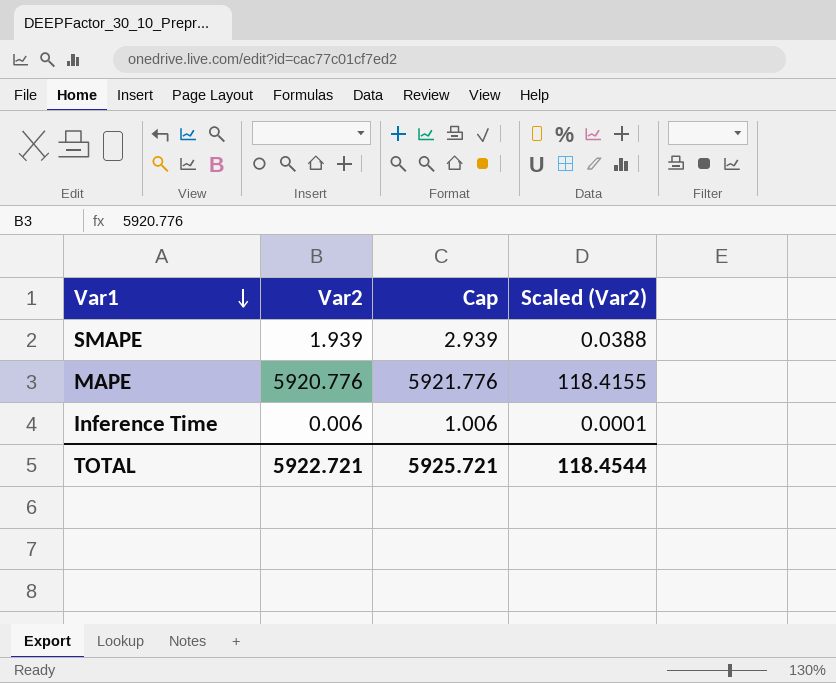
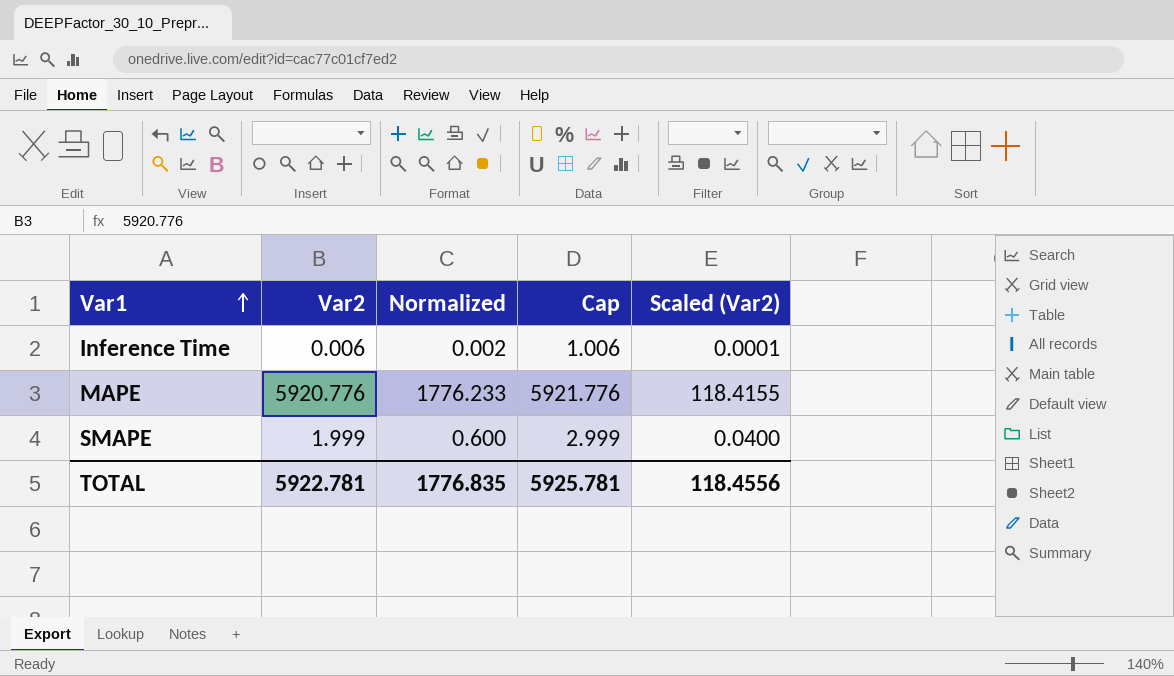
row order: Var1 descending -> Var1 ascending
column Normalized | formula: none -> [Var2] * 0.3
SMAPE | Var2: 1.939 -> 1.999
SMAPE | Cap: 2.939 -> 2.999
SMAPE | Scaled (Var2): 0.0388 -> 0.0400
TOTAL | Var2: 5922.721 -> 5922.781
TOTAL | Cap: 5925.721 -> 5925.781
TOTAL | Scaled (Var2): 118.4544 -> 118.4556

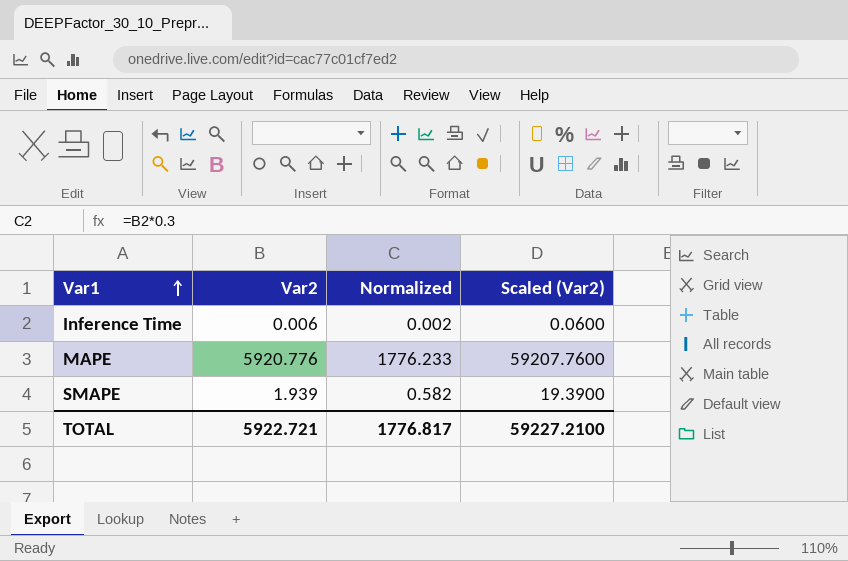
column Cap | formula: [Var2] + 1 -> none
column Scaled (Var2) | formula: [Var2] * 0.02 -> [Var2] * 10
SMAPE | Var2: 1.999 -> 1.939
SMAPE | Normalized: 0.600 -> 0.582
TOTAL | Var2: 5922.781 -> 5922.721
TOTAL | Normalized: 1776.835 -> 1776.817
TOTAL | Scaled (Var2): 118.4556 -> 59227.2100

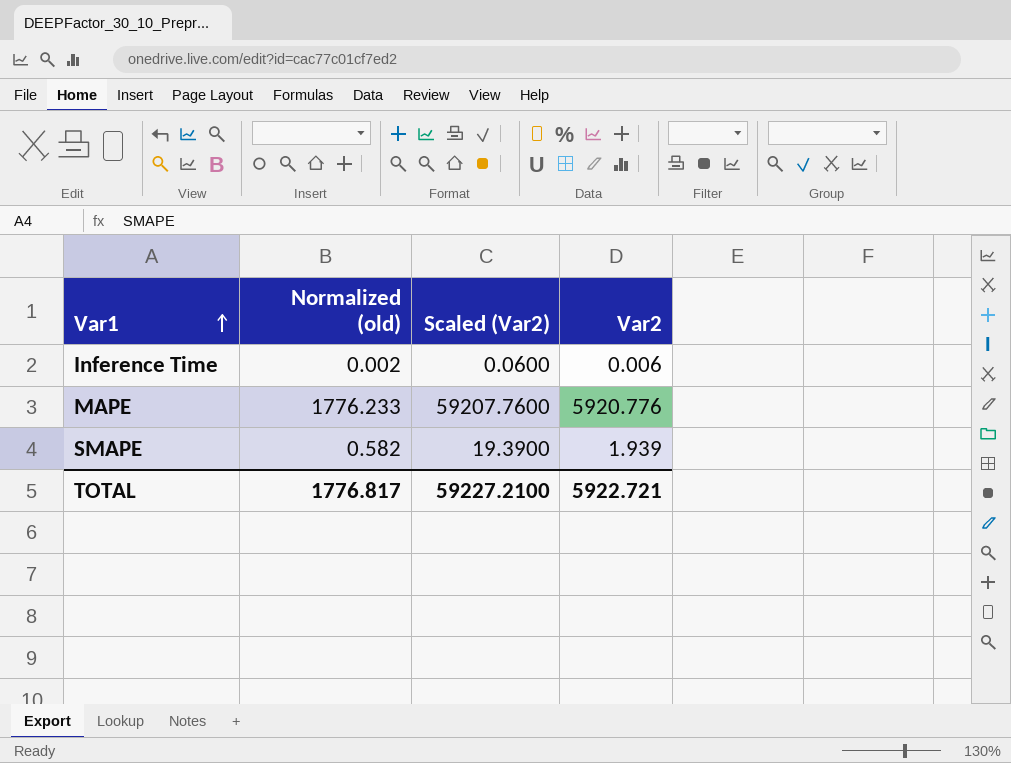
column name: Normalized -> Normalized (old)
column Var2 | position: 2 -> 4

